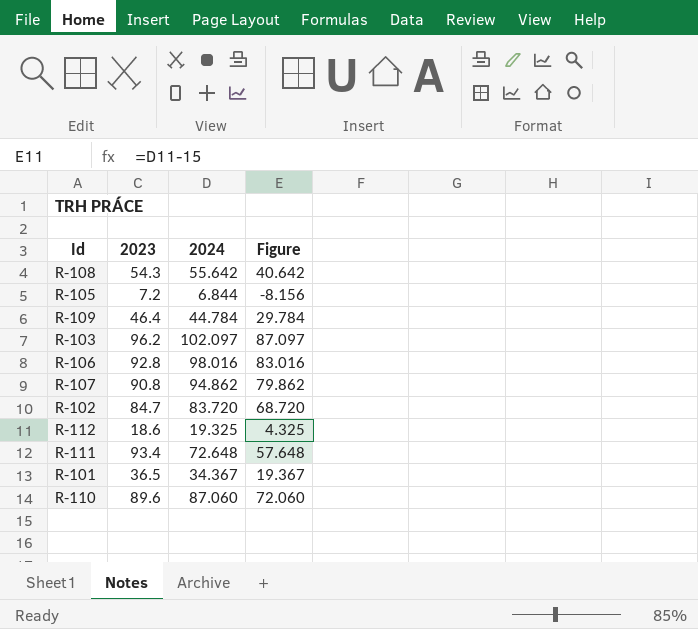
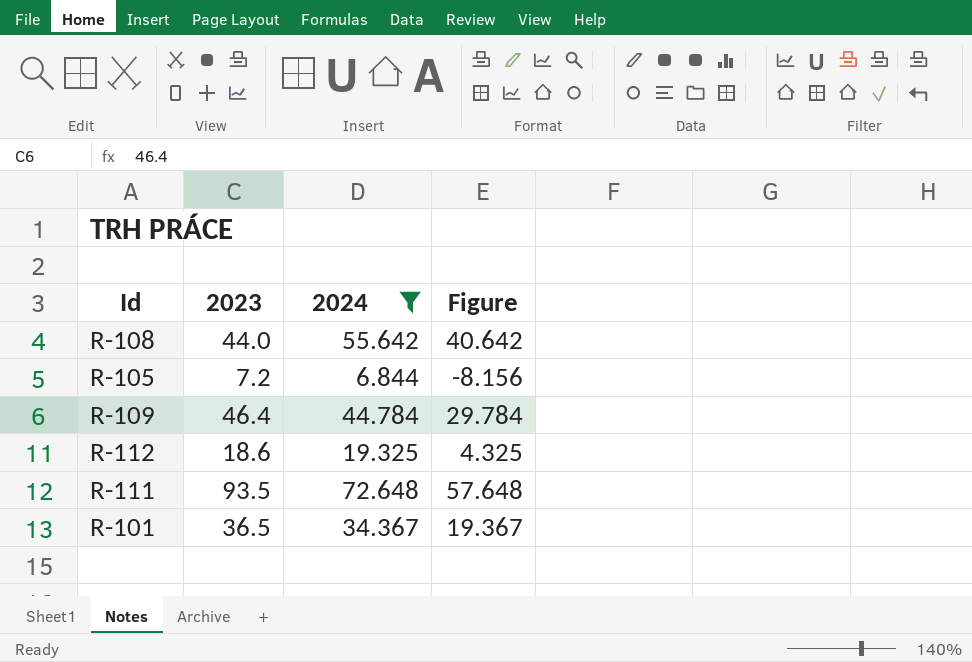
filter: none -> 2024 <= 72.648
R-108 | 2023: 54.3 -> 44.0
R-111 | 2023: 93.4 -> 93.5

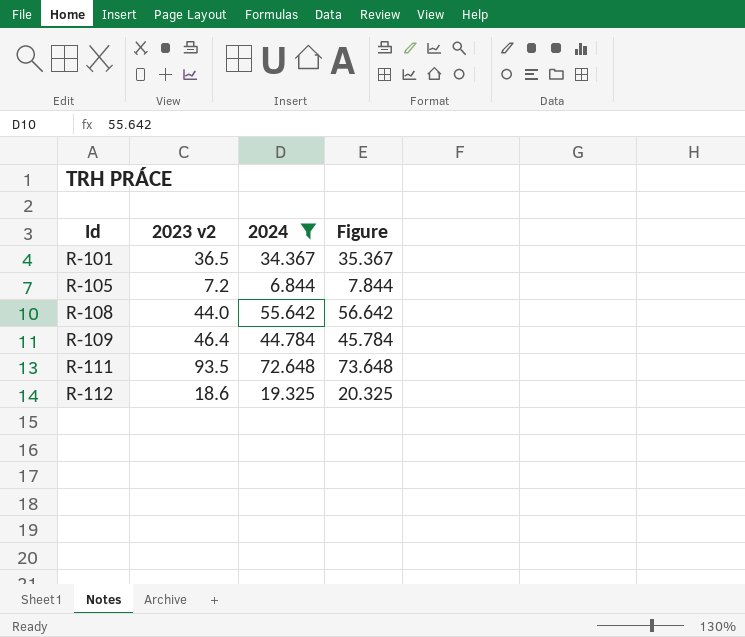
row order: none -> Id ascending
column name: 2023 -> 2023 v2
column Figure | formula: [2024] - 15 -> [2024] + 1

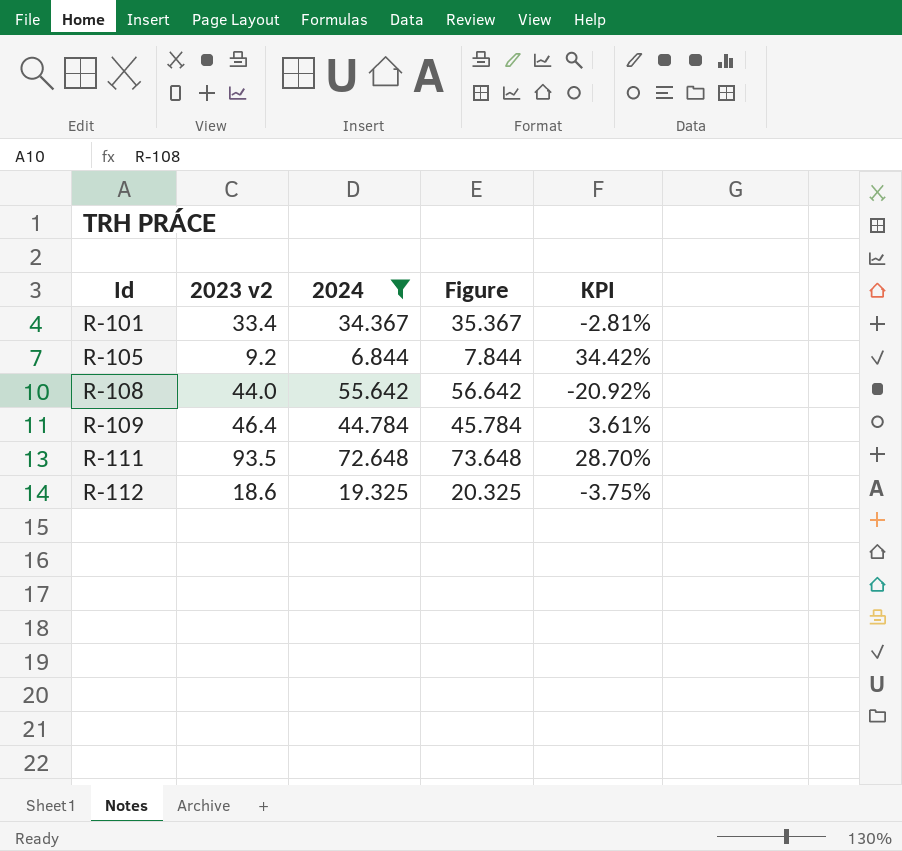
column KPI | formula: none -> ([2023 v2] - [2024]) / [2024]
R-101 | 2023 v2: 36.5 -> 33.4
R-105 | 2023 v2: 7.2 -> 9.2

